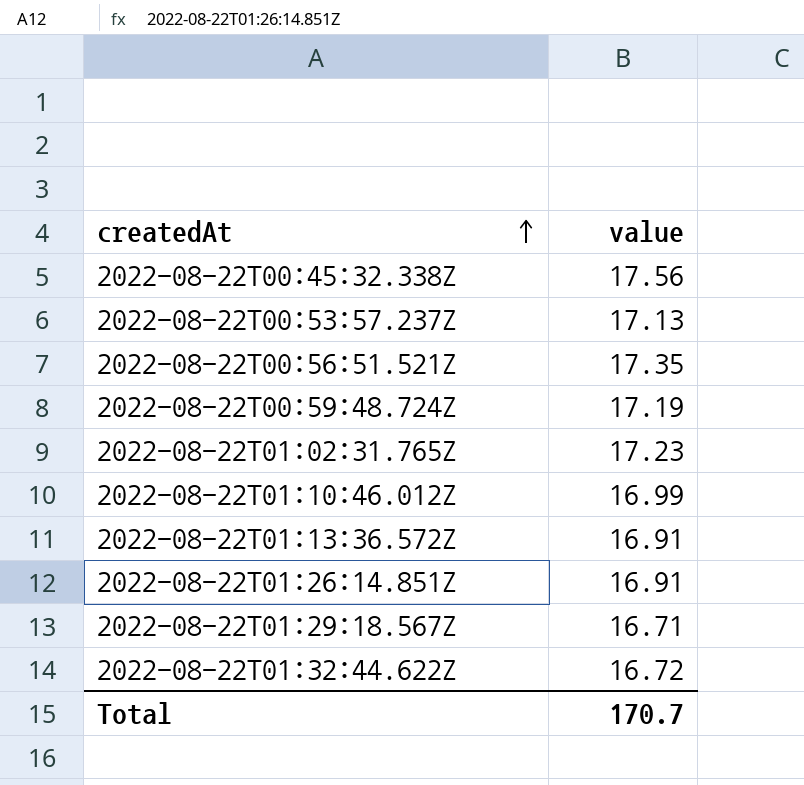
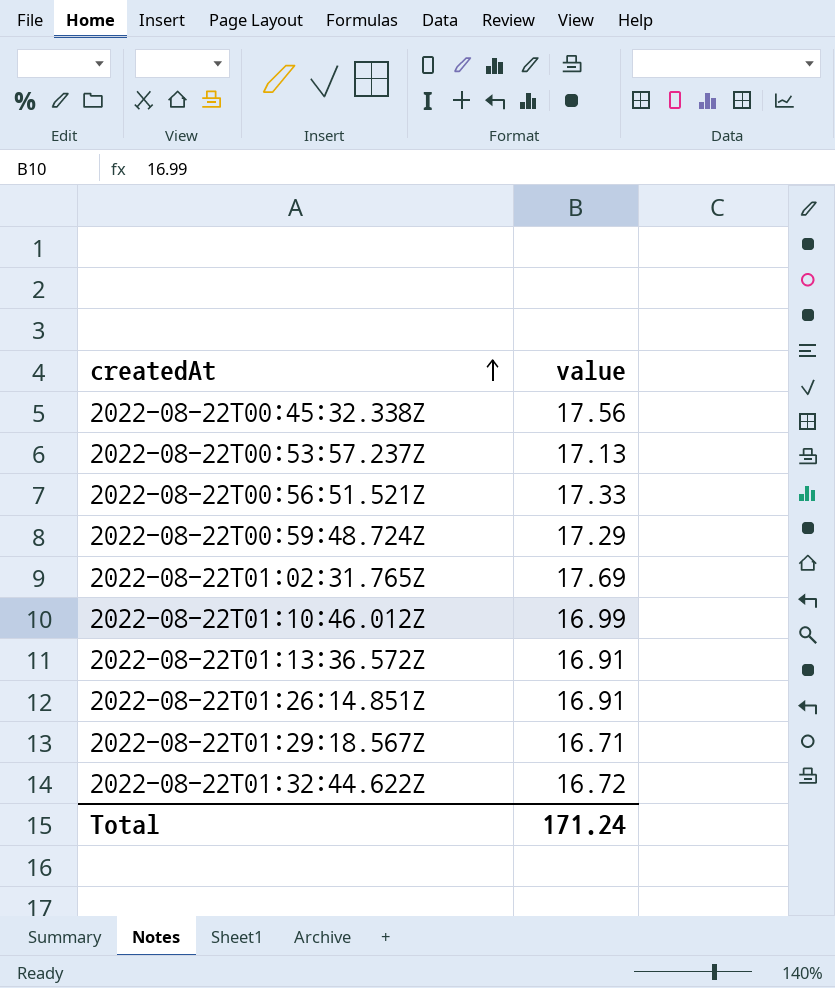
2022-08-22T00:56:51.521Z | value: 17.35 -> 17.33
2022-08-22T00:59:48.724Z | value: 17.19 -> 17.29
2022-08-22T01:02:31.765Z | value: 17.23 -> 17.69
Total | value: 170.7 -> 171.24

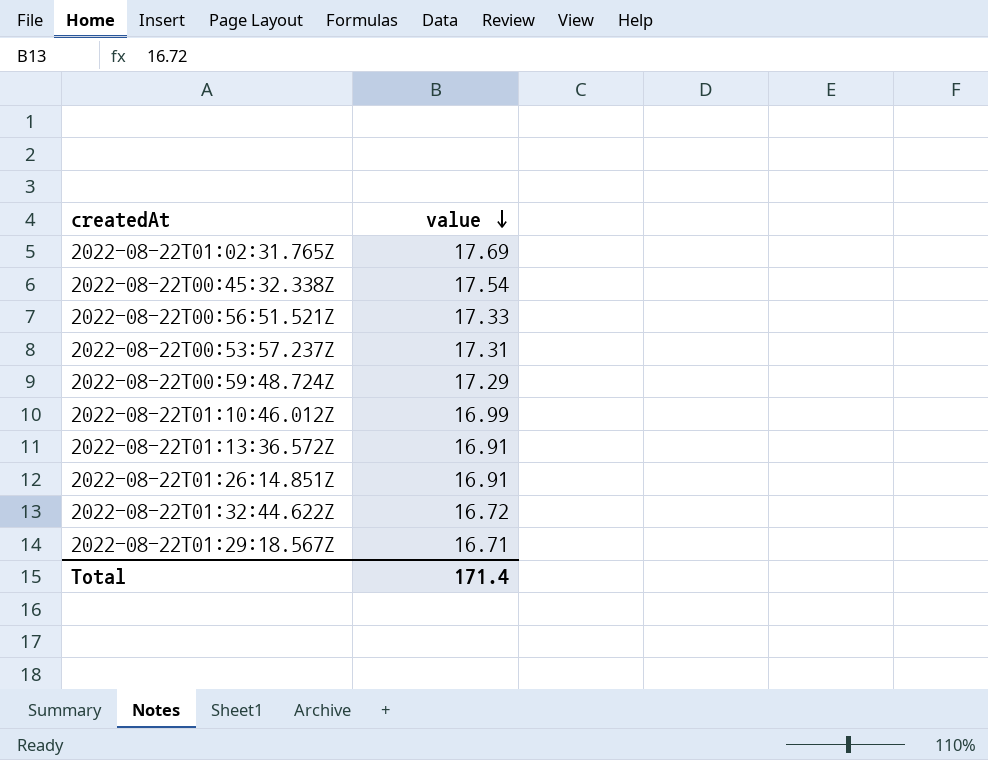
row order: createdAt ascending -> value descending
2022-08-22T00:45:32.338Z | value: 17.56 -> 17.54
2022-08-22T00:53:57.237Z | value: 17.13 -> 17.31
Total | value: 171.24 -> 171.4

